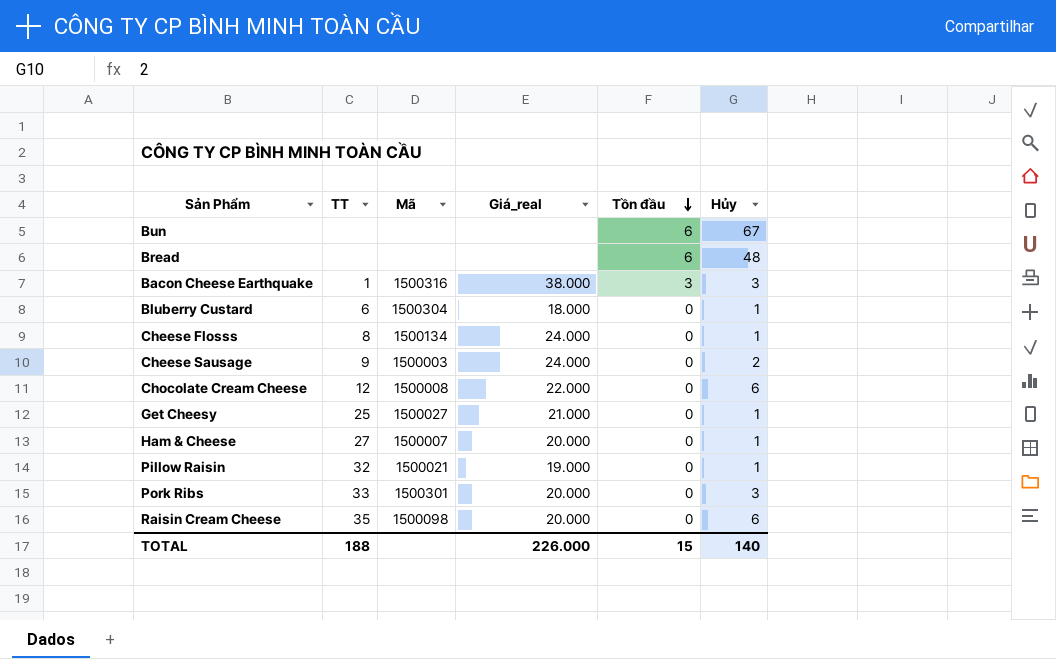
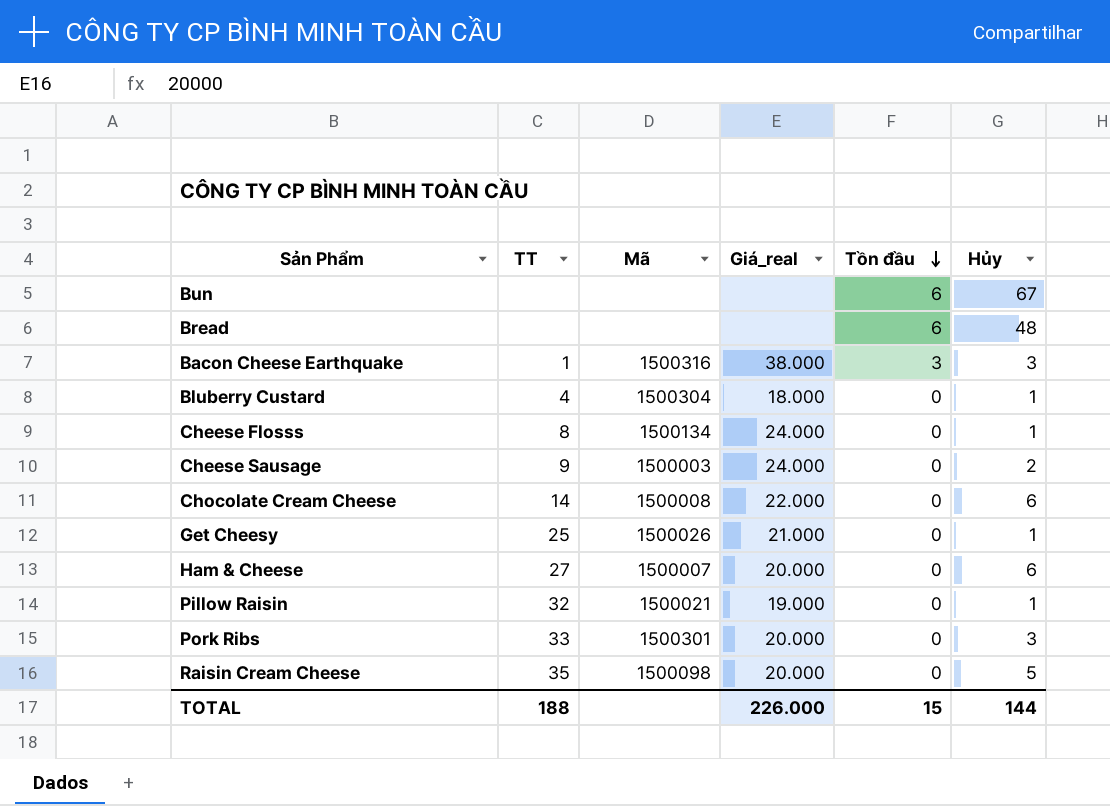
Bluberry Custard | TT: 6 -> 4
Chocolate Cream Cheese | TT: 12 -> 14
Get Cheesy | Mã: 1500027 -> 1500026
Ham & Cheese | Hủy: 1 -> 6
Raisin Cream Cheese | Hủy: 6 -> 5
TOTAL | Hủy: 140 -> 144

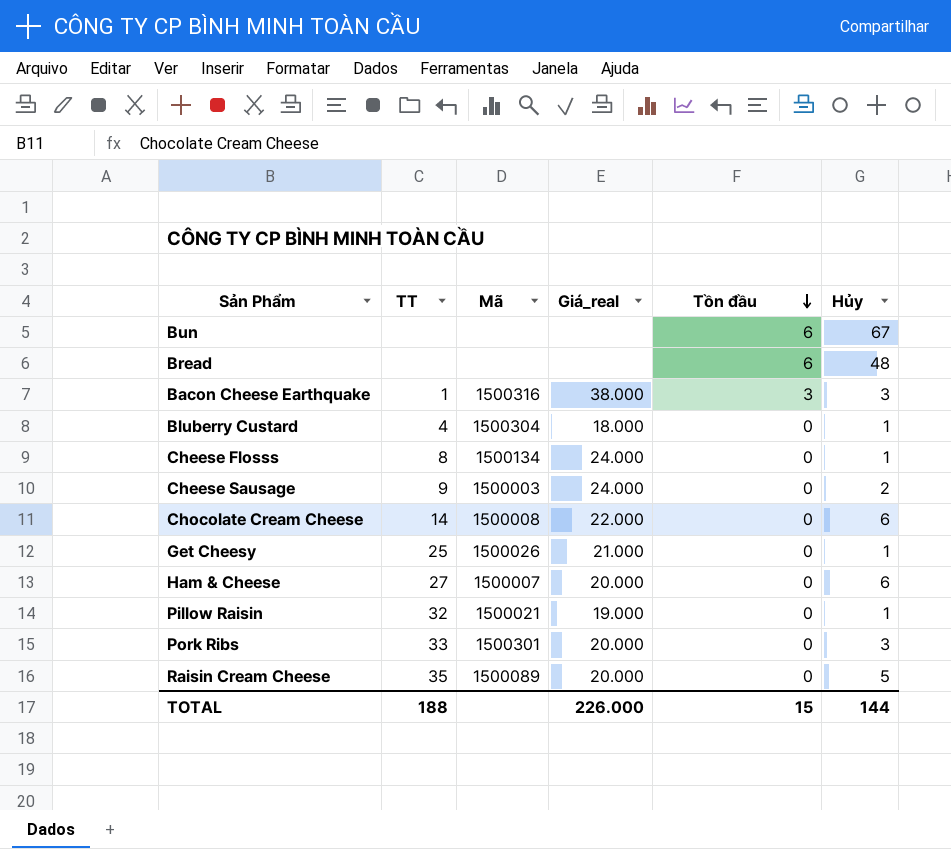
Raisin Cream Cheese | Mã: 1500098 -> 1500089

